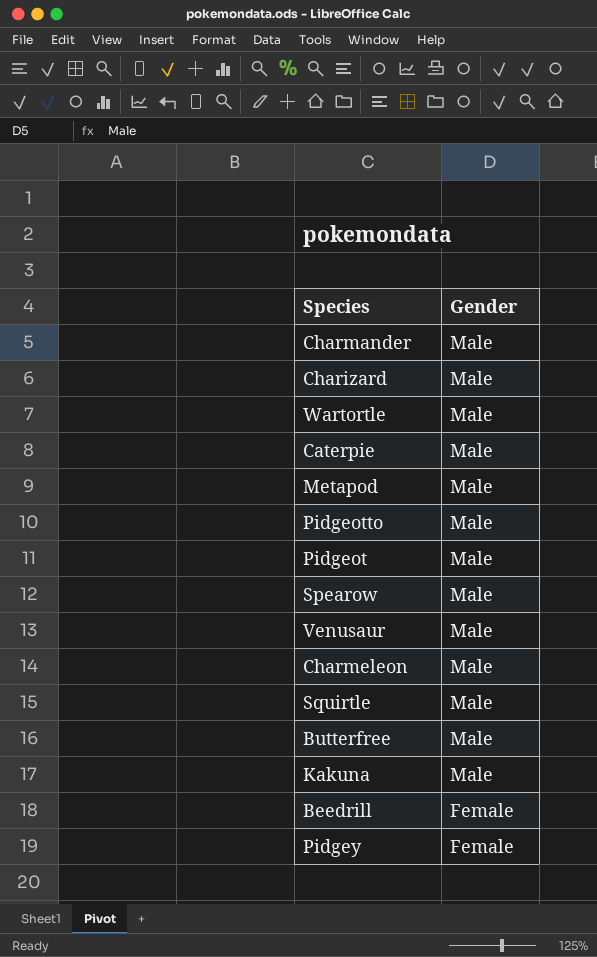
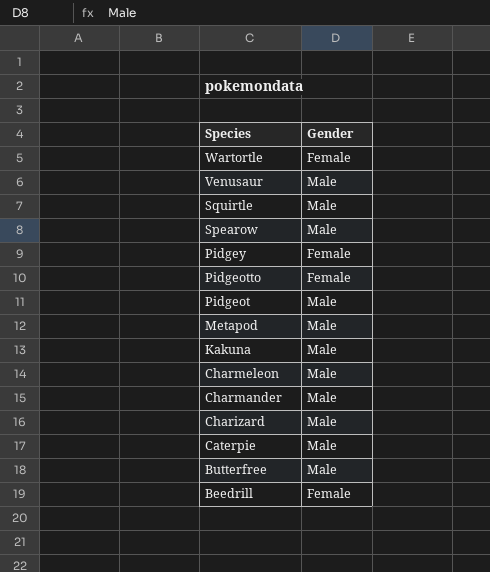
row order: Gender descending -> Species descending
Wartortle | Gender: Male -> Female
Pidgeotto | Gender: Male -> Female

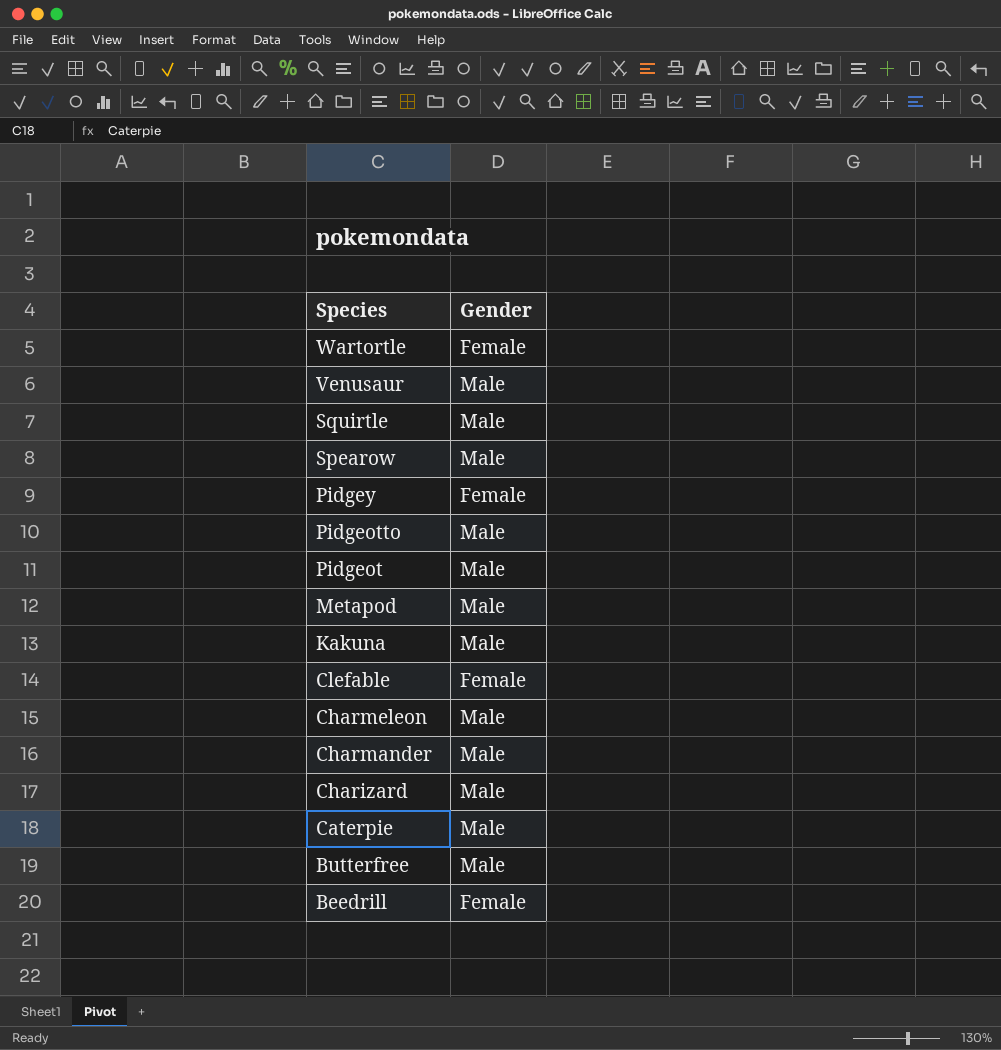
Pidgeotto | Gender: Female -> Male
row Clefable: none -> Female

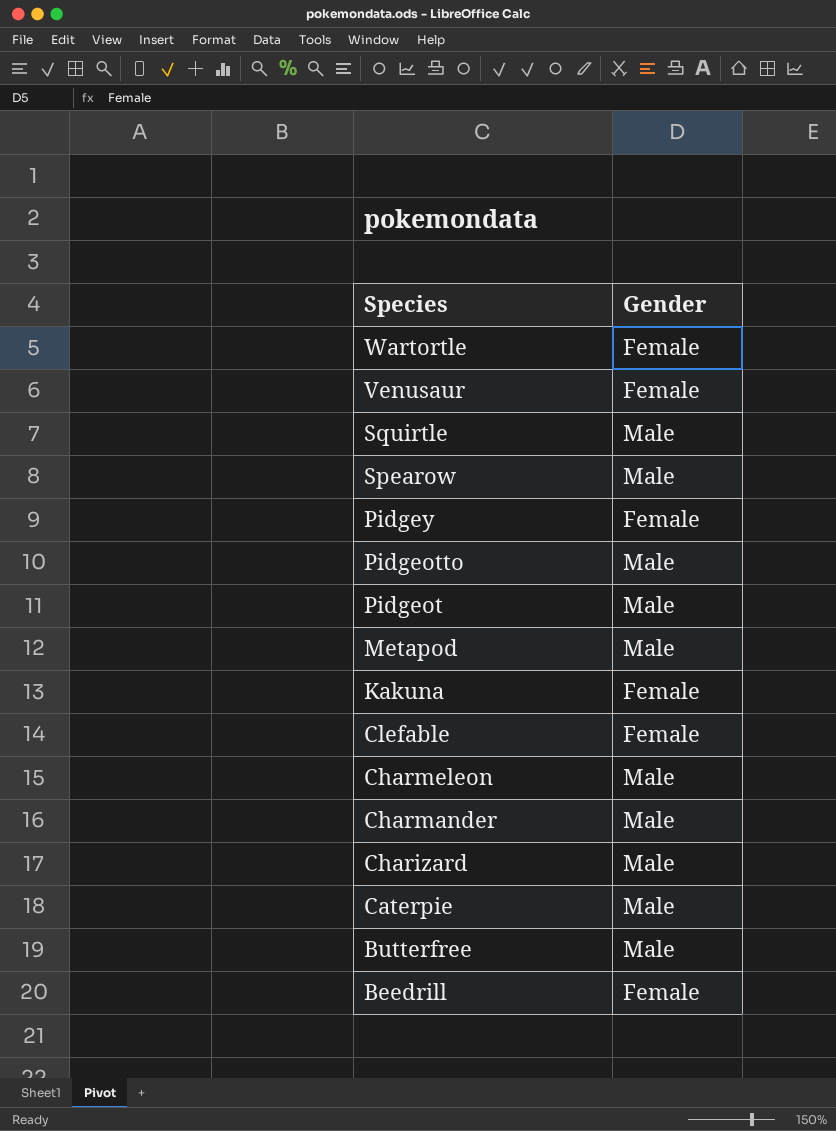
Venusaur | Gender: Male -> Female
Kakuna | Gender: Male -> Female

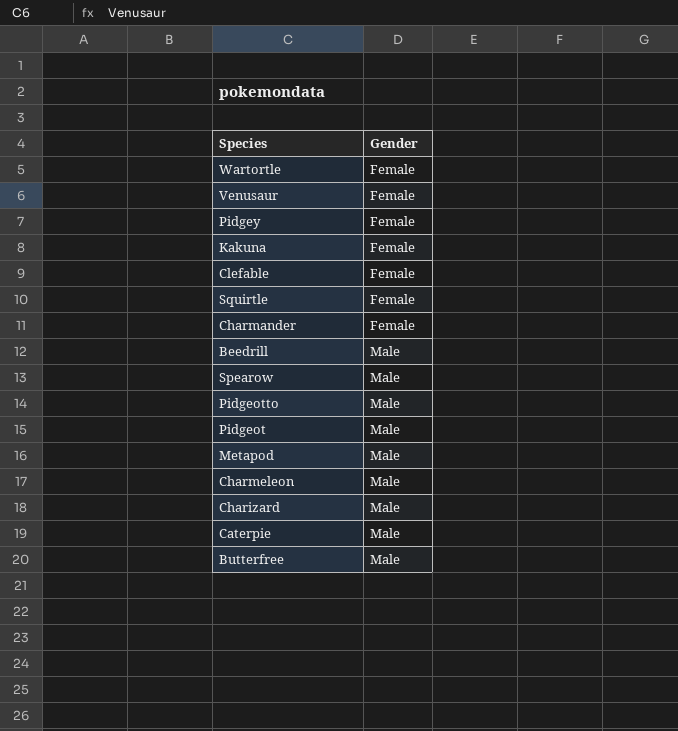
row order: Species descending -> Gender ascending
Squirtle | Gender: Male -> Female
Charmander | Gender: Male -> Female
Beedrill | Gender: Female -> Male

